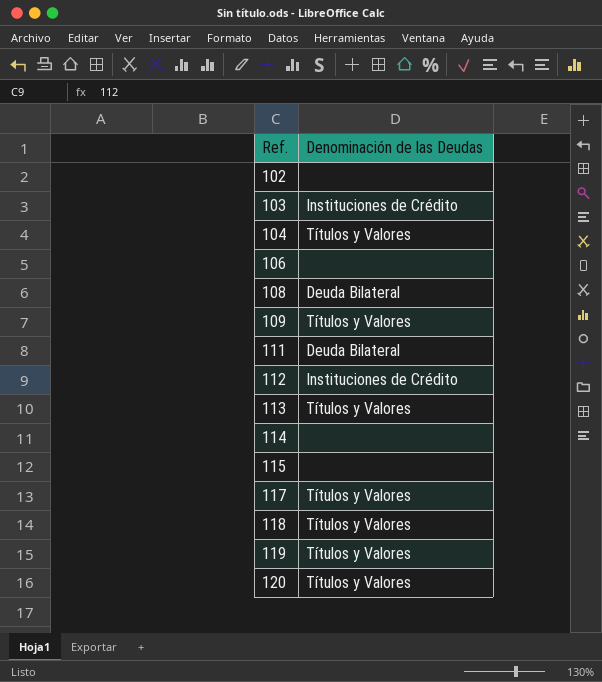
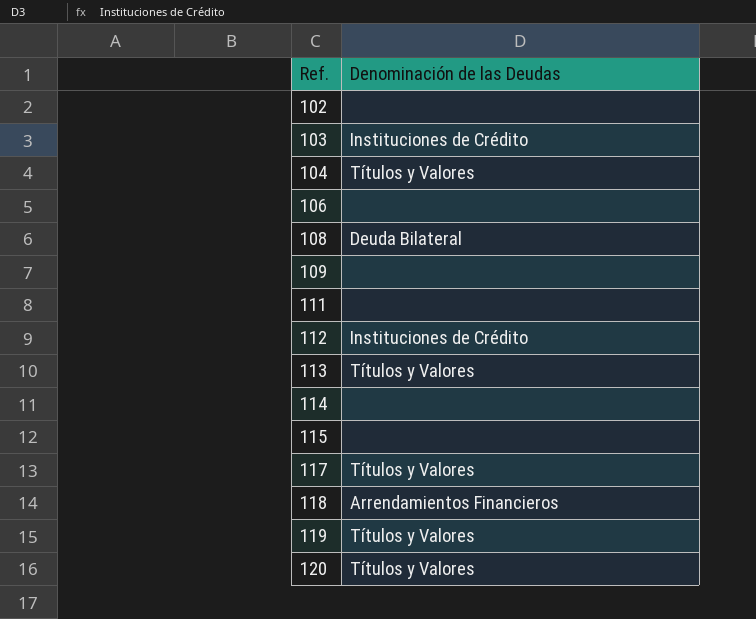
109 | Denominación de las Deudas: Títulos y Valores -> none
111 | Denominación de las Deudas: Deuda Bilateral -> none
118 | Denominación de las Deudas: Títulos y Valores -> Arrendamientos Financieros

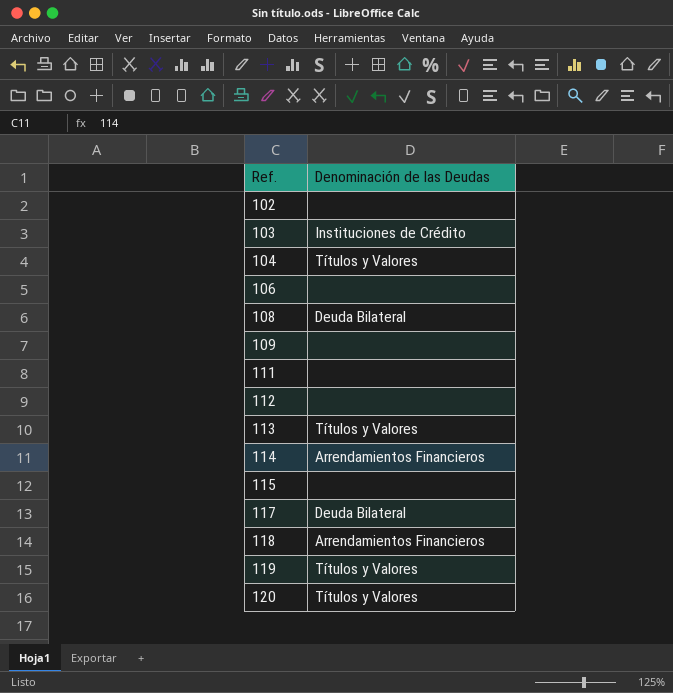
112 | Denominación de las Deudas: Instituciones de Crédito -> none
114 | Denominación de las Deudas: none -> Arrendamientos Financieros
117 | Denominación de las Deudas: Títulos y Valores -> Deuda Bilateral

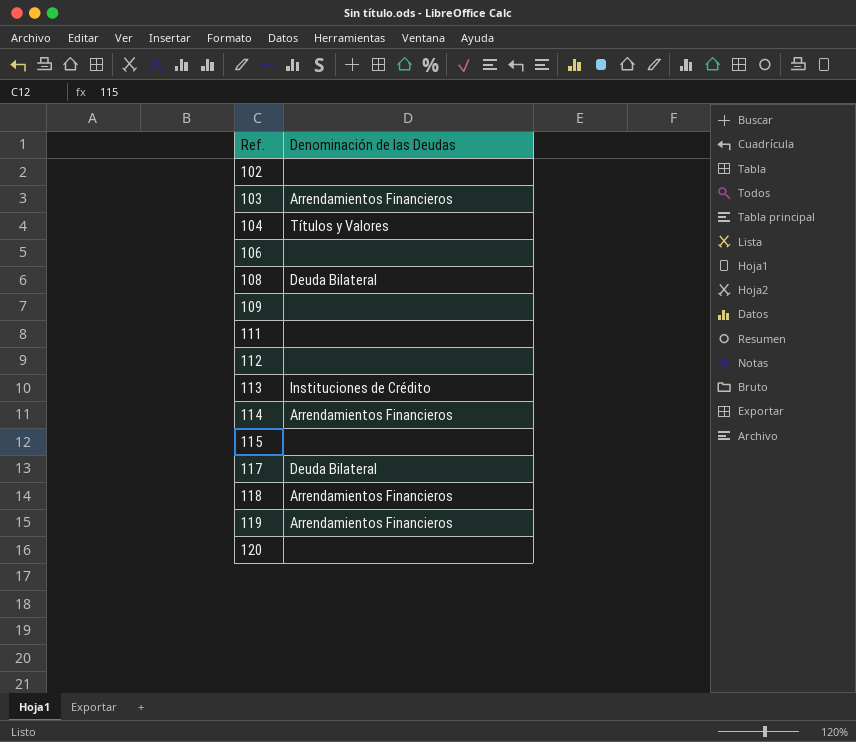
103 | Denominación de las Deudas: Instituciones de Crédito -> Arrendamientos Financieros
113 | Denominación de las Deudas: Títulos y Valores -> Instituciones de Crédito
119 | Denominación de las Deudas: Títulos y Valores -> Arrendamientos Financieros
120 | Denominación de las Deudas: Títulos y Valores -> none

